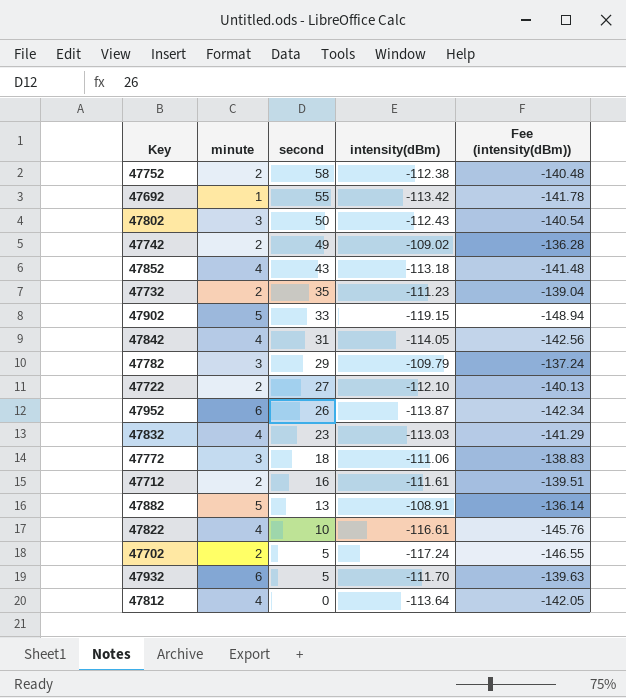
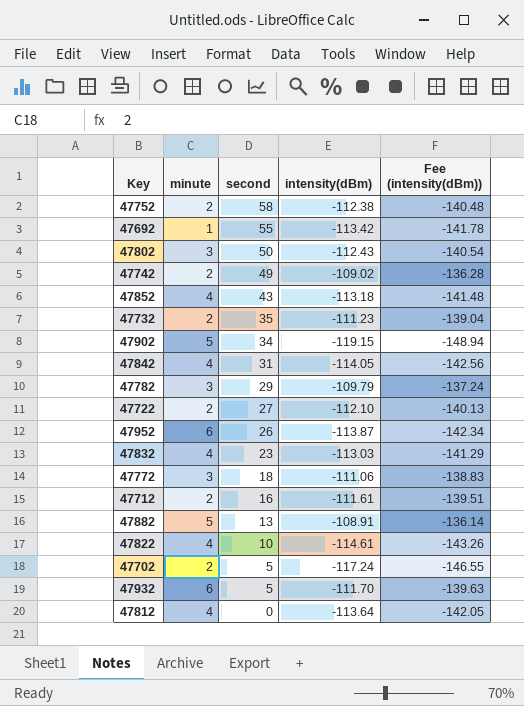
47902 | second: 33 -> 34
47822 | intensity(dBm): -116.61 -> -114.61
47822 | Fee (intensity(dBm)): -145.76 -> -143.26

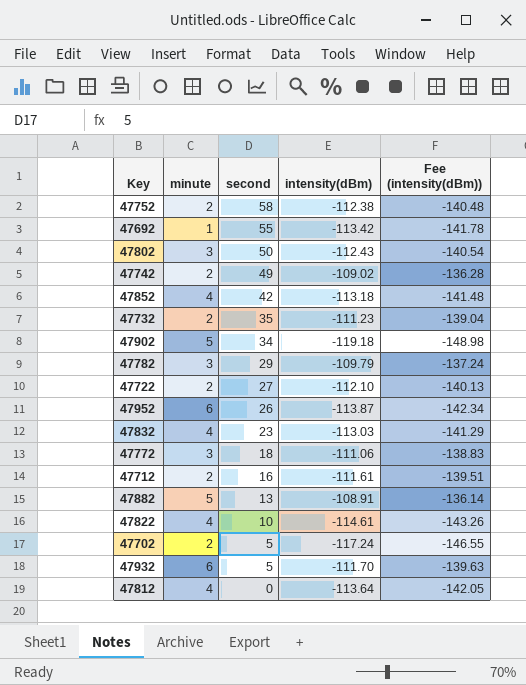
row 47842: 4 | 31 | -114.05 | -142.56 -> none
47852 | second: 43 -> 42
47902 | intensity(dBm): -119.15 -> -119.18
47902 | Fee (intensity(dBm)): -148.94 -> -148.98

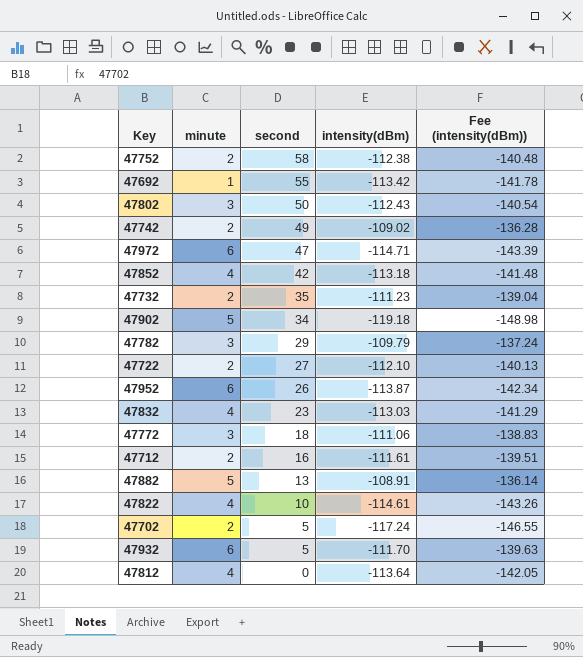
row 47972: none -> 6 | 47 | -114.71 | -143.39

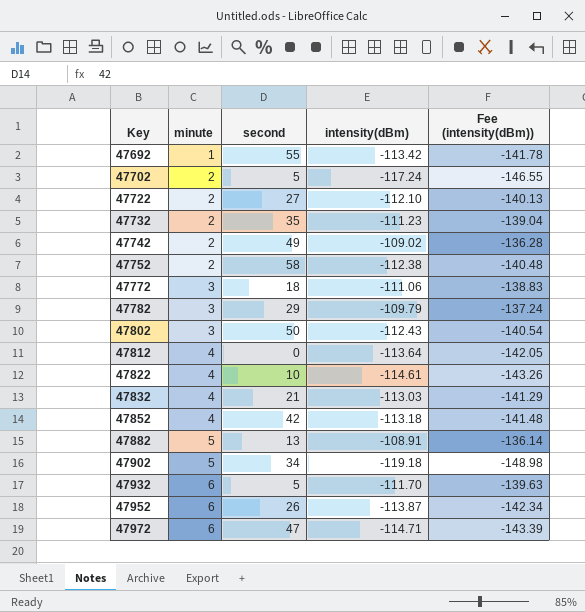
row order: second descending -> Key ascending
row 47712: 2 | 16 | -111.61 | -139.51 -> none
47832 | second: 23 -> 21

